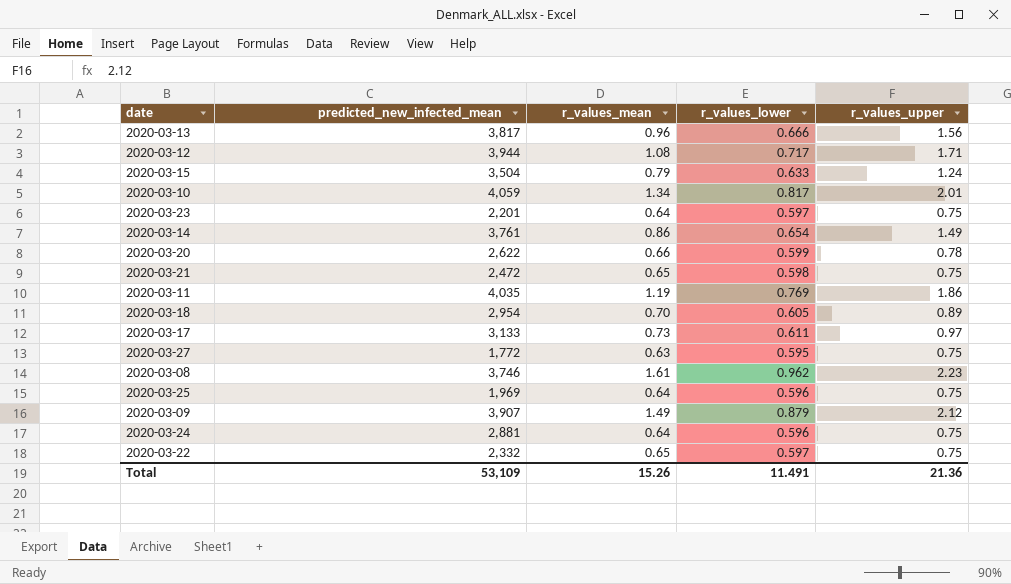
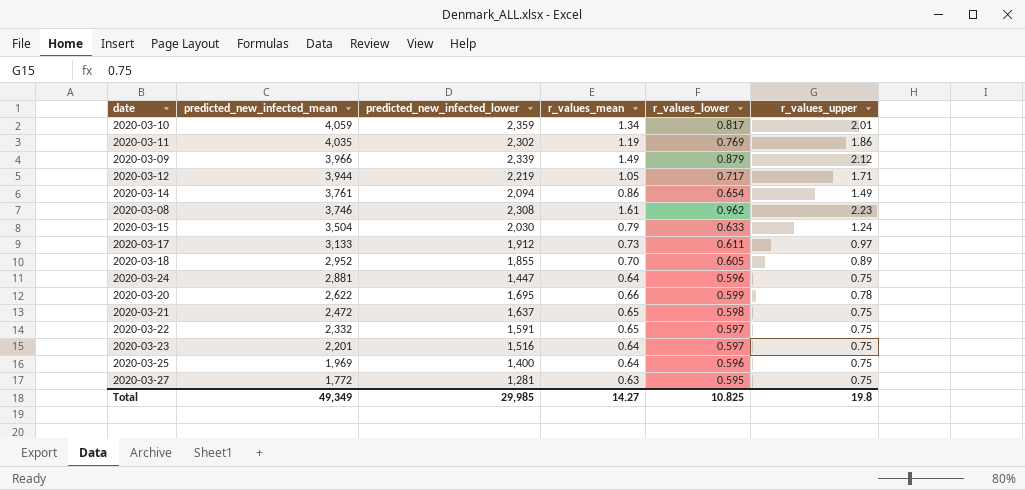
row order: none -> predicted_new_infected_mean descending
column predicted_new_infected_lower | position: none -> 3
row 2020-03-13: 3,817 | 0.96 | 0.666 | 1.56 -> none
2020-03-09 | predicted_new_infected_mean: 3,907 -> 3,966
2020-03-12 | r_values_mean: 1.08 -> 1.05
2020-03-18 | predicted_new_infected_mean: 2,954 -> 2,952
Total | predicted_new_infected_mean: 53,109 -> 49,349
Total | r_values_mean: 15.26 -> 14.27
Total | r_values_lower: 11.491 -> 10.825
Total | r_values_upper: 21.36 -> 19.8

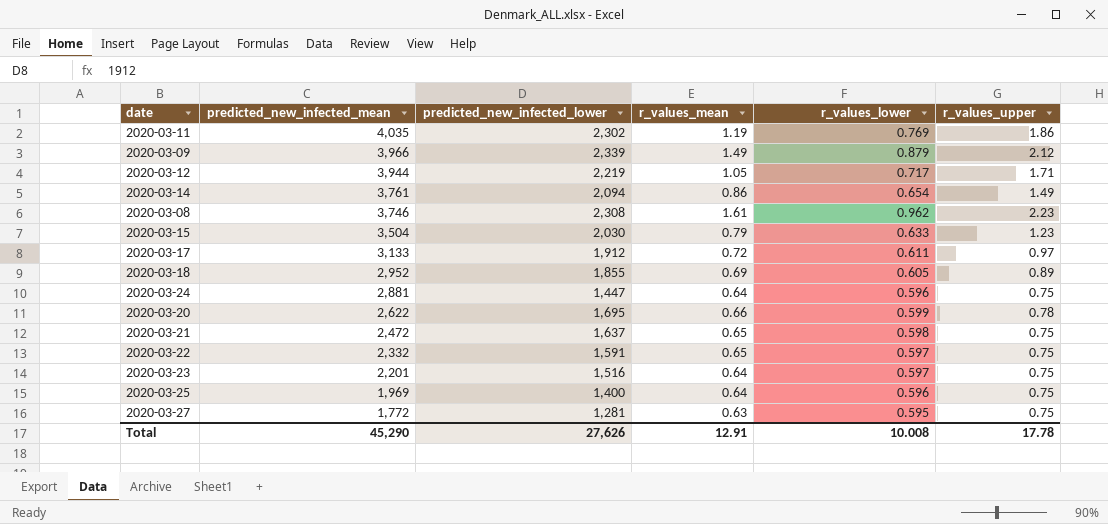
row 2020-03-10: 4,059 | 2,359 | 1.34 | 0.817 | 2.01 -> none
2020-03-15 | r_values_upper: 1.24 -> 1.23
2020-03-17 | r_values_mean: 0.73 -> 0.72
2020-03-18 | r_values_mean: 0.70 -> 0.69
Total | predicted_new_infected_mean: 49,349 -> 45,290
Total | predicted_new_infected_lower: 29,985 -> 27,626
Total | r_values_mean: 14.27 -> 12.91
Total | r_values_lower: 10.825 -> 10.008
Total | r_values_upper: 19.8 -> 17.78

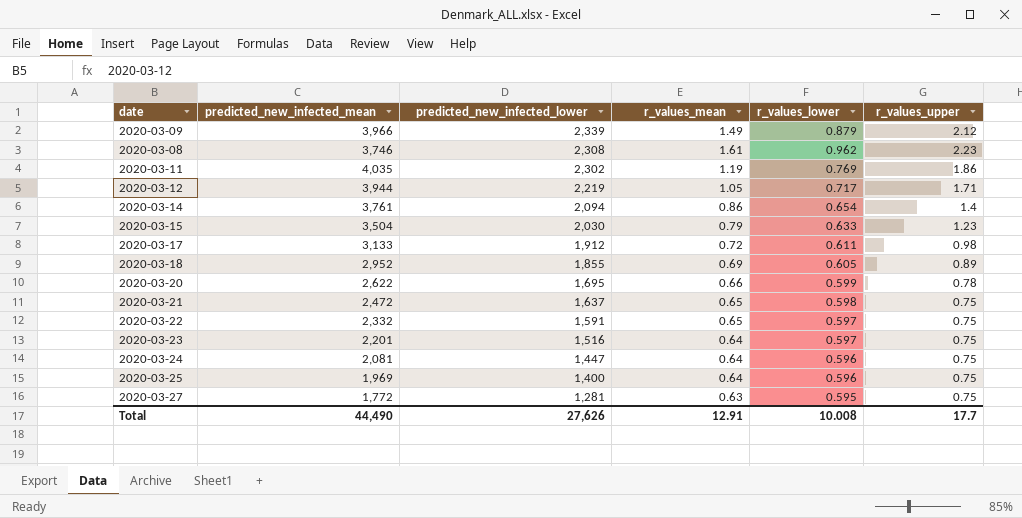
row order: predicted_new_infected_mean descending -> predicted_new_infected_lower descending
2020-03-14 | r_values_upper: 1.49 -> 1.4
2020-03-17 | r_values_upper: 0.97 -> 0.98
2020-03-24 | predicted_new_infected_mean: 2,881 -> 2,081
Total | predicted_new_infected_mean: 45,290 -> 44,490
Total | r_values_upper: 17.78 -> 17.7

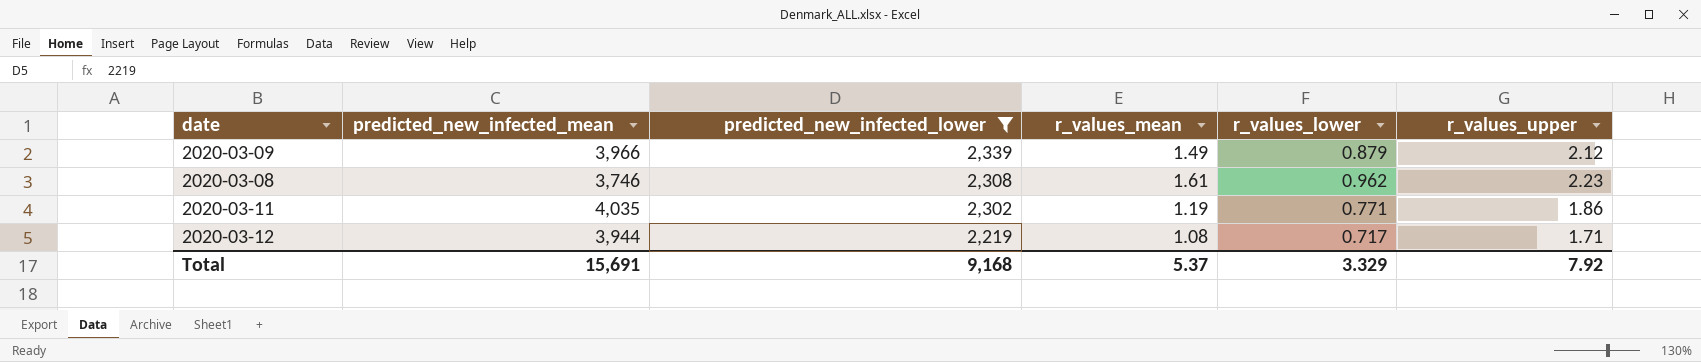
filter: none -> predicted_new_infected_lower >= 2,219
2020-03-11 | r_values_lower: 0.769 -> 0.771
2020-03-12 | r_values_mean: 1.05 -> 1.08
Total | predicted_new_infected_mean: 44,490 -> 15,691
Total | predicted_new_infected_lower: 27,626 -> 9,168
Total | r_values_mean: 12.91 -> 5.37
Total | r_values_lower: 10.008 -> 3.329
Total | r_values_upper: 17.7 -> 7.92

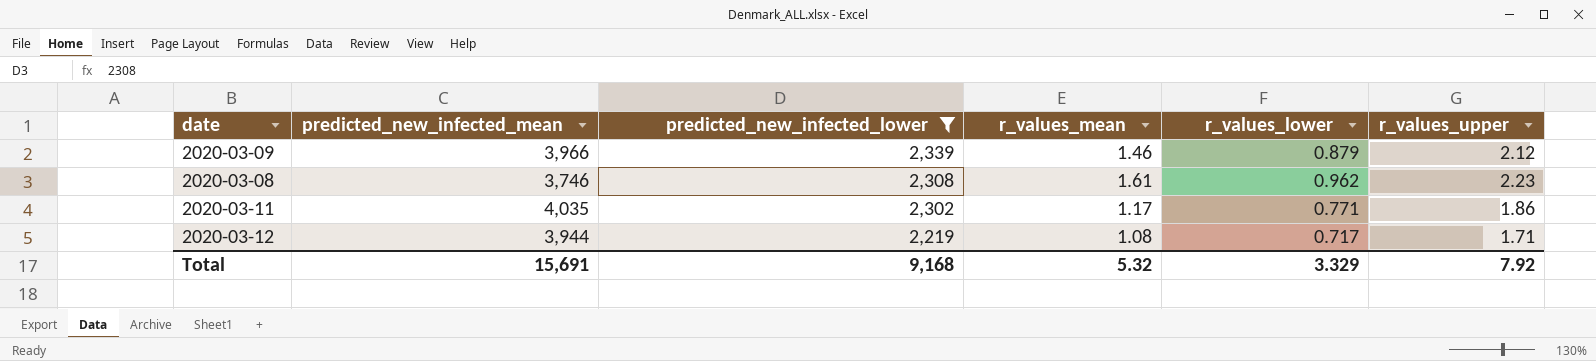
2020-03-09 | r_values_mean: 1.49 -> 1.46
2020-03-11 | r_values_mean: 1.19 -> 1.17
Total | r_values_mean: 5.37 -> 5.32

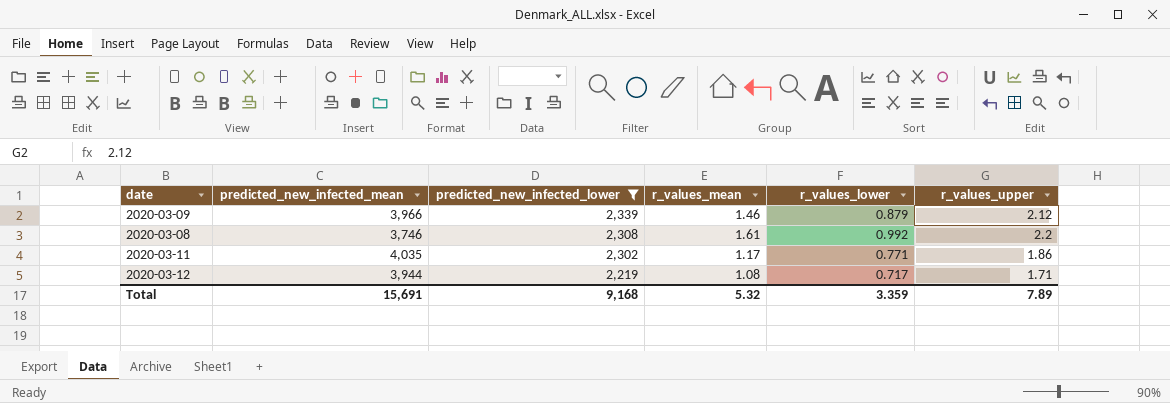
2020-03-08 | r_values_lower: 0.962 -> 0.992
2020-03-08 | r_values_upper: 2.23 -> 2.2
Total | r_values_lower: 3.329 -> 3.359
Total | r_values_upper: 7.92 -> 7.89

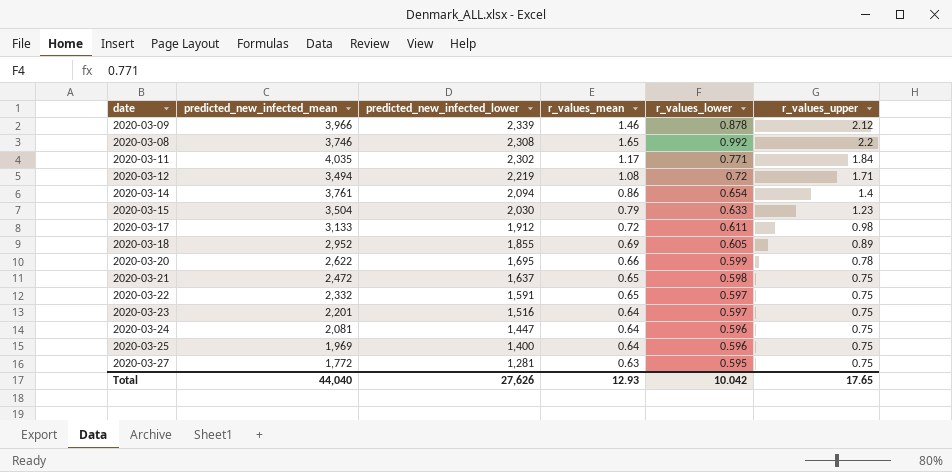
filter: predicted_new_infected_lower >= 2,219 -> none
2020-03-09 | r_values_lower: 0.879 -> 0.878
2020-03-08 | r_values_mean: 1.61 -> 1.65
2020-03-11 | r_values_upper: 1.86 -> 1.84
2020-03-12 | predicted_new_infected_mean: 3,944 -> 3,494
2020-03-12 | r_values_lower: 0.717 -> 0.72
Total | predicted_new_infected_mean: 15,691 -> 44,040
Total | predicted_new_infected_lower: 9,168 -> 27,626
Total | r_values_mean: 5.32 -> 12.93
Total | r_values_lower: 3.359 -> 10.042
Total | r_values_upper: 7.89 -> 17.65

